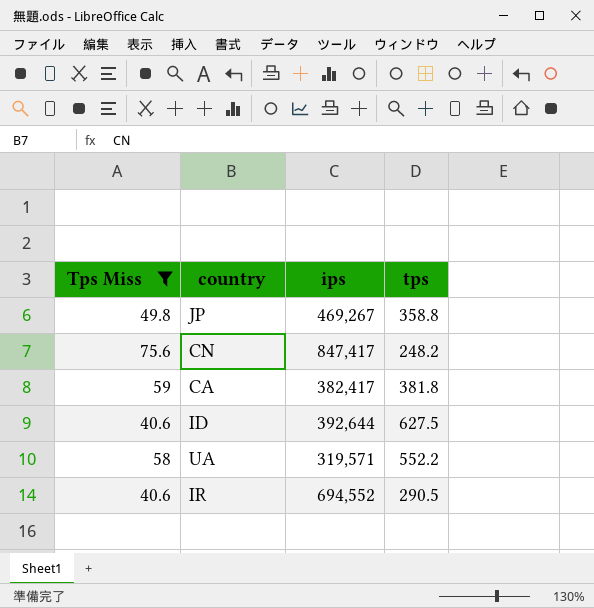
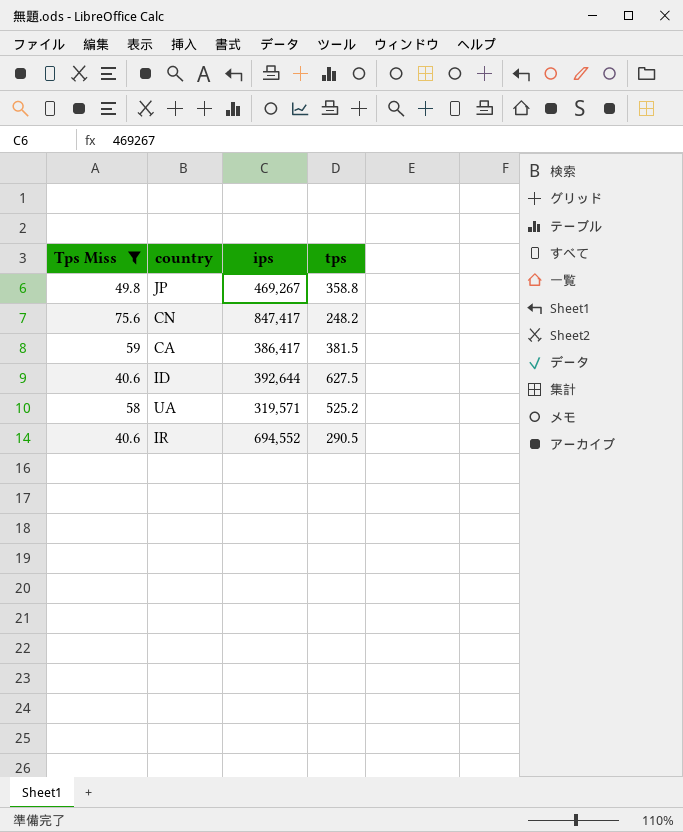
CA | ips: 382,417 -> 386,417
CA | tps: 381.8 -> 381.5
UA | tps: 552.2 -> 525.2

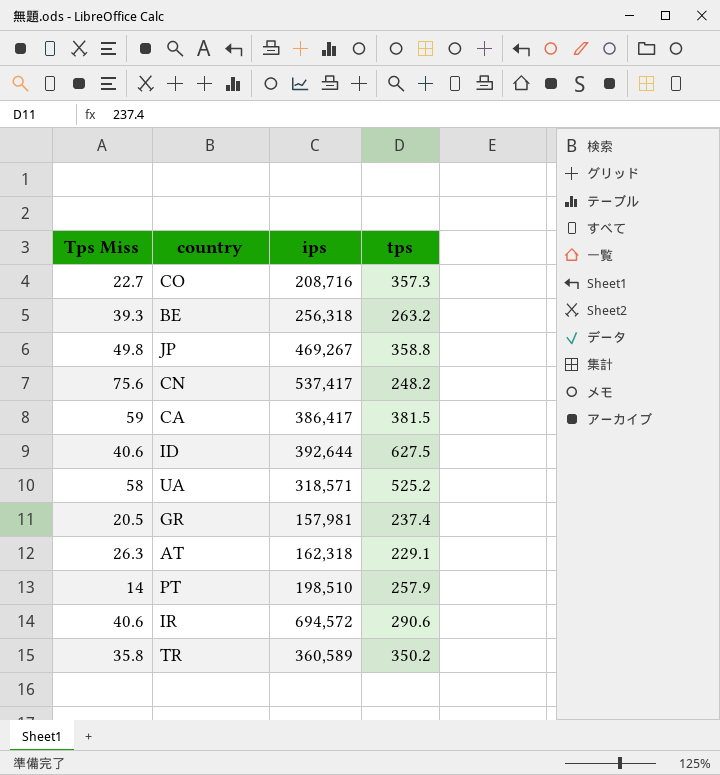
filter: Tps Miss >= 40.6 -> none
CN | ips: 847,417 -> 537,417
UA | ips: 319,571 -> 318,571
IR | ips: 694,552 -> 694,572
IR | tps: 290.5 -> 290.6

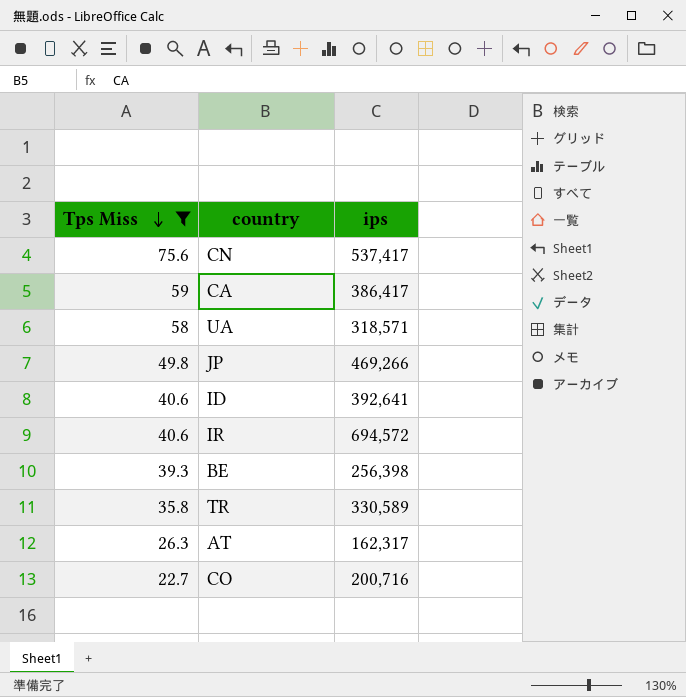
filter: none -> Tps Miss >= 22.7
row order: none -> Tps Miss descending
column tps | position: 4 -> none
JP | ips: 469,267 -> 469,266
ID | ips: 392,644 -> 392,641
BE | ips: 256,318 -> 256,398
TR | ips: 360,589 -> 330,589
AT | ips: 162,318 -> 162,317
CO | ips: 208,716 -> 200,716

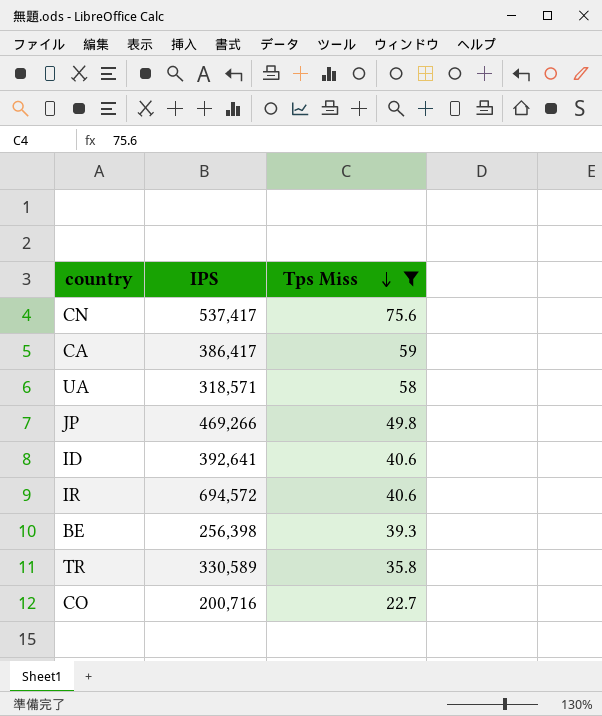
column name: ips -> IPS
column Tps Miss | position: 1 -> 3
row AT: 26.3 | 162,317 -> none

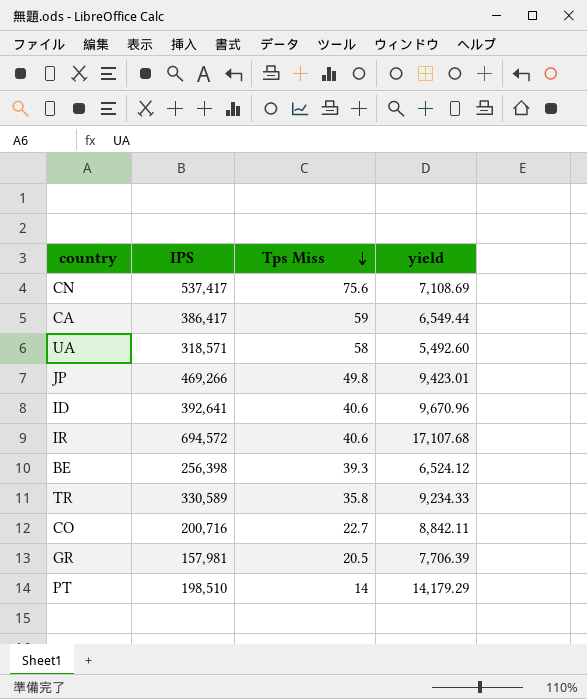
filter: Tps Miss >= 22.7 -> none
column yield | formula: none -> [IPS] / [Tps Miss]

